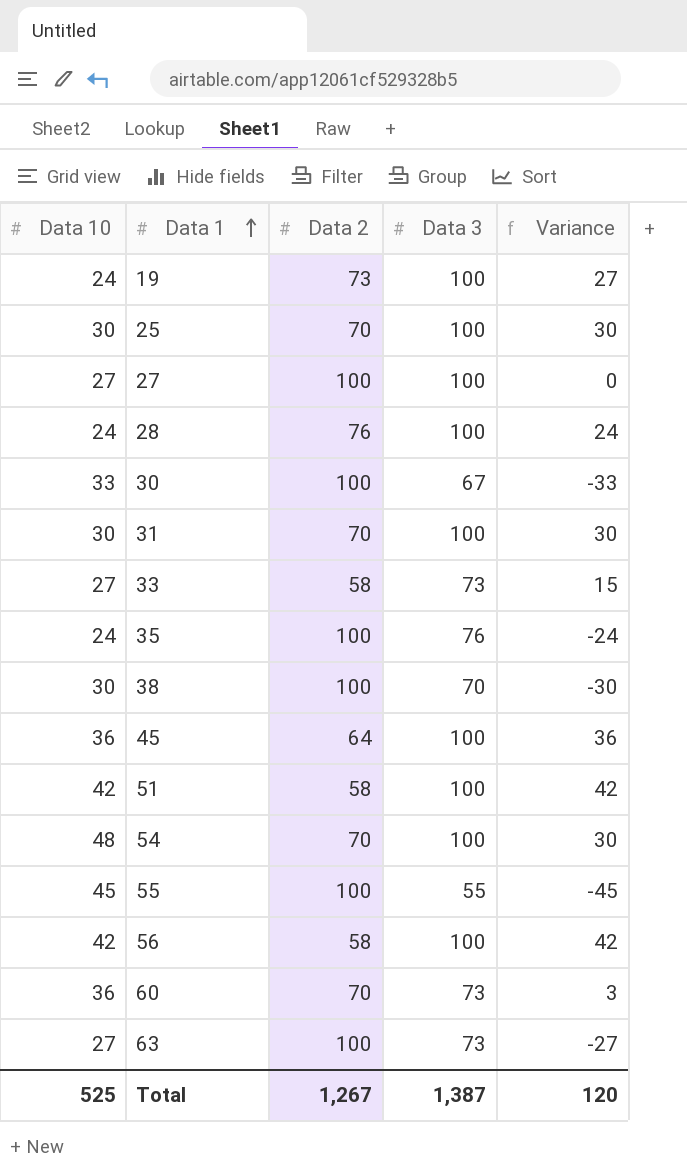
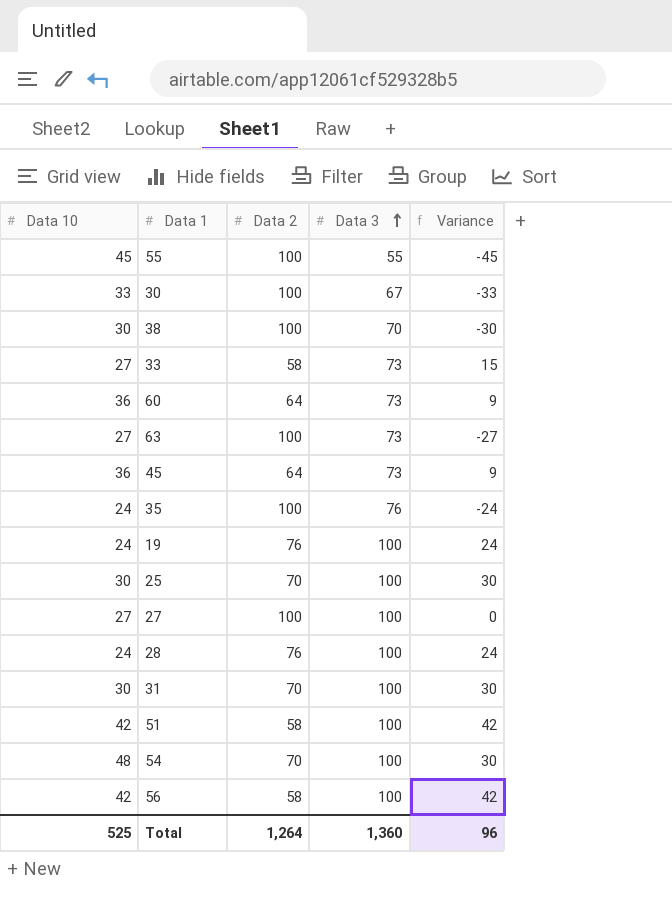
row order: Data 1 ascending -> Data 3 ascending
60 | Data 2: 70 -> 64
60 | Variance: 3 -> 9
45 | Data 3: 100 -> 73
45 | Variance: 36 -> 9
19 | Data 2: 73 -> 76
19 | Variance: 27 -> 24
Total | Data 2: 1,267 -> 1,264
Total | Data 3: 1,387 -> 1,360
Total | Variance: 120 -> 96

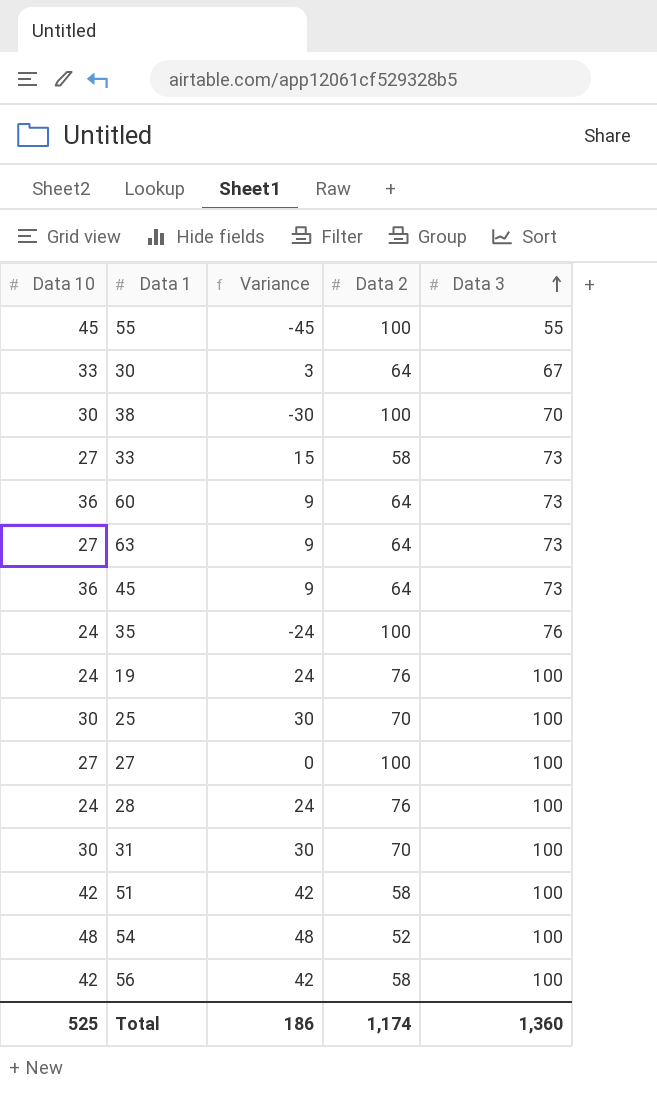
column Variance | position: 5 -> 3
30 | Variance: -33 -> 3
30 | Data 2: 100 -> 64
63 | Variance: -27 -> 9
63 | Data 2: 100 -> 64
54 | Variance: 30 -> 48
54 | Data 2: 70 -> 52
Total | Variance: 96 -> 186
Total | Data 2: 1,264 -> 1,174

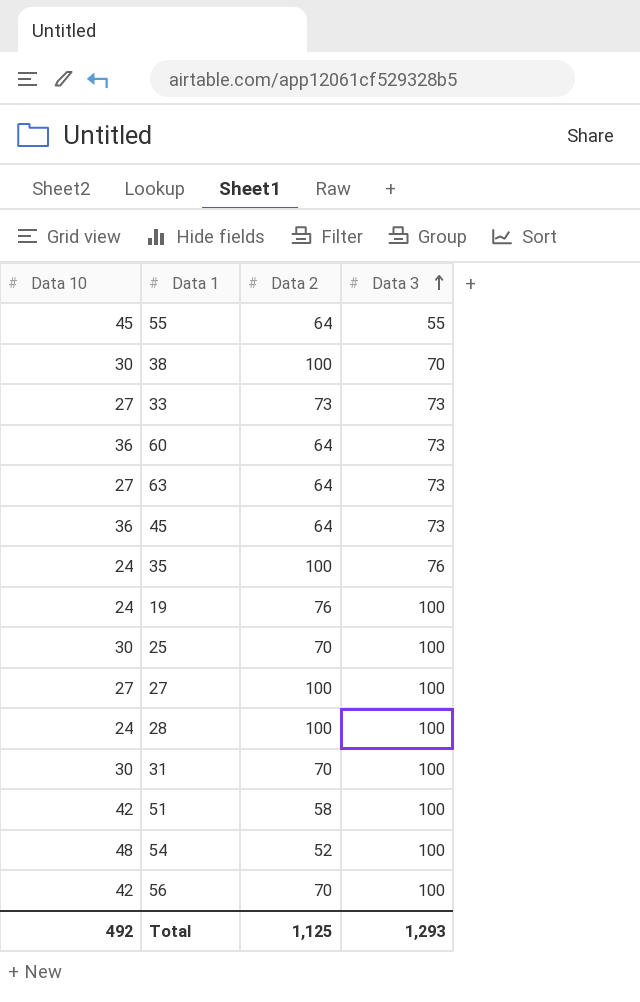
column Variance | formula: [Data 3] - [Data 2] -> none
row 30: 33 | 3 | 64 | 67 -> none
55 | Data 2: 100 -> 64
33 | Data 2: 58 -> 73
28 | Data 2: 76 -> 100
56 | Data 2: 58 -> 70
Total | Data 10: 525 -> 492
Total | Data 2: 1,174 -> 1,125
Total | Data 3: 1,360 -> 1,293

